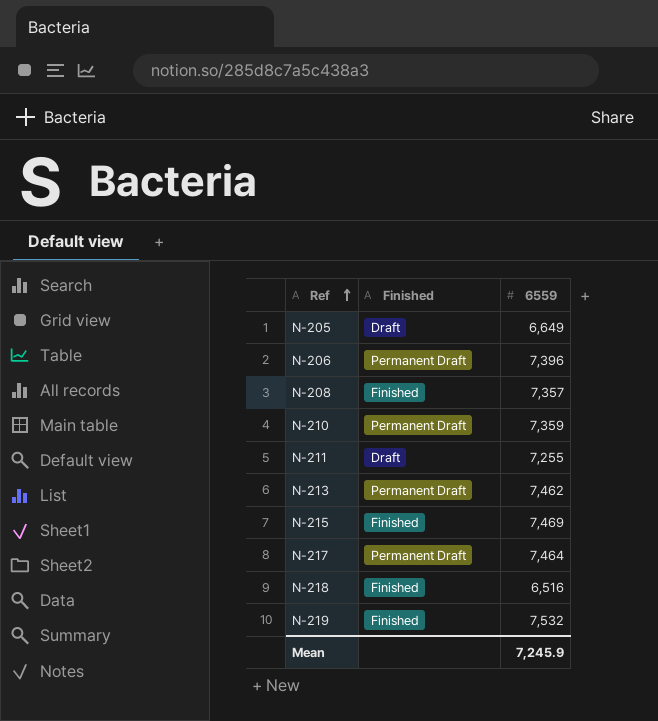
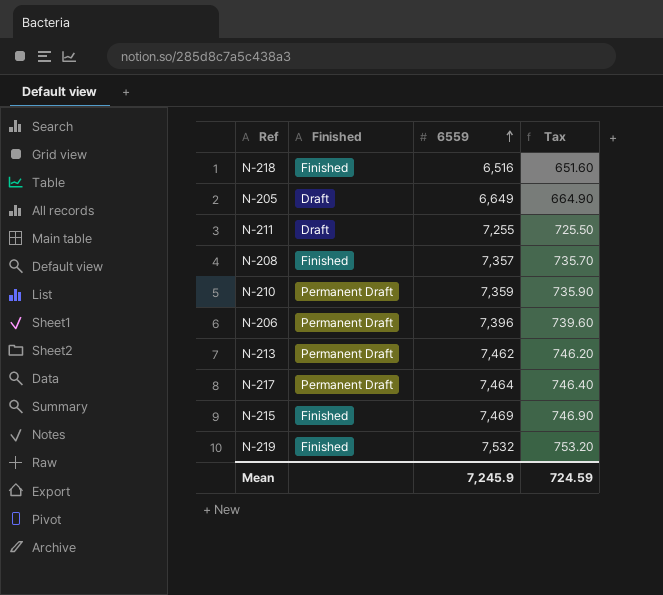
row order: Ref ascending -> 6559 ascending
column Tax | formula: none -> [6559] * 0.1

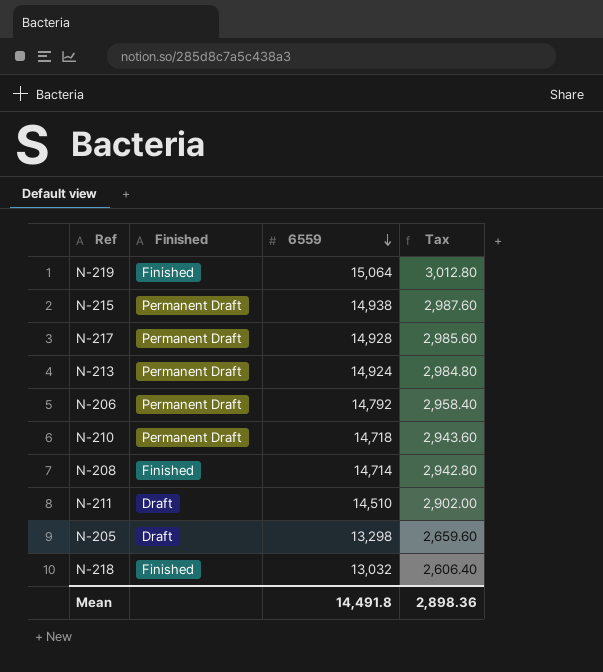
row order: 6559 ascending -> 6559 descending
column Tax | formula: [6559] * 0.1 -> [6559] * 0.2
N-219 | 6559: 7,532 -> 15,064
N-215 | Finished: Finished -> Permanent Draft
N-215 | 6559: 7,469 -> 14,938
N-217 | 6559: 7,464 -> 14,928
N-213 | 6559: 7,462 -> 14,924
N-206 | 6559: 7,396 -> 14,792
N-210 | 6559: 7,359 -> 14,718
N-208 | 6559: 7,357 -> 14,714
N-211 | 6559: 7,255 -> 14,510
N-205 | 6559: 6,649 -> 13,298
N-218 | 6559: 6,516 -> 13,032
Mean | 6559: 7,245.9 -> 14,491.8
Mean | Tax: 724.59 -> 2,898.36

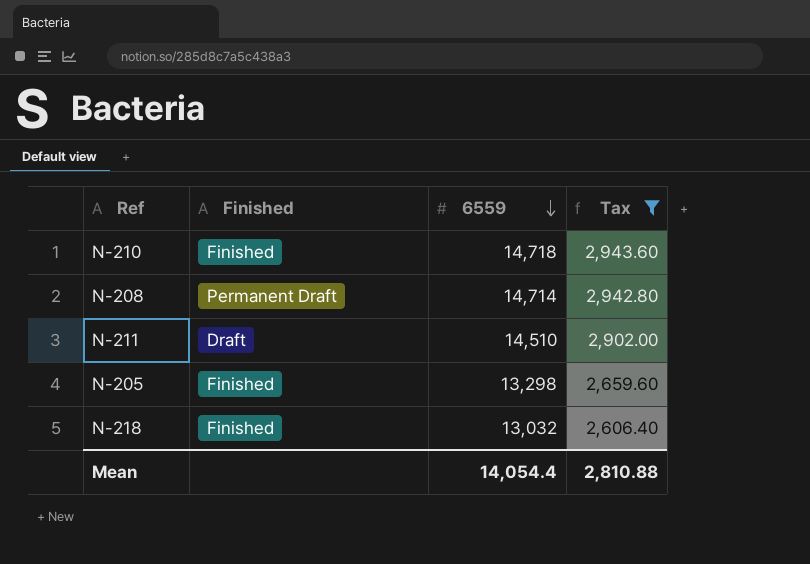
filter: none -> Tax <= 2,943.60
N-210 | Finished: Permanent Draft -> Finished
N-208 | Finished: Finished -> Permanent Draft
N-205 | Finished: Draft -> Finished
Mean | 6559: 14,491.8 -> 14,054.4
Mean | Tax: 2,898.36 -> 2,810.88

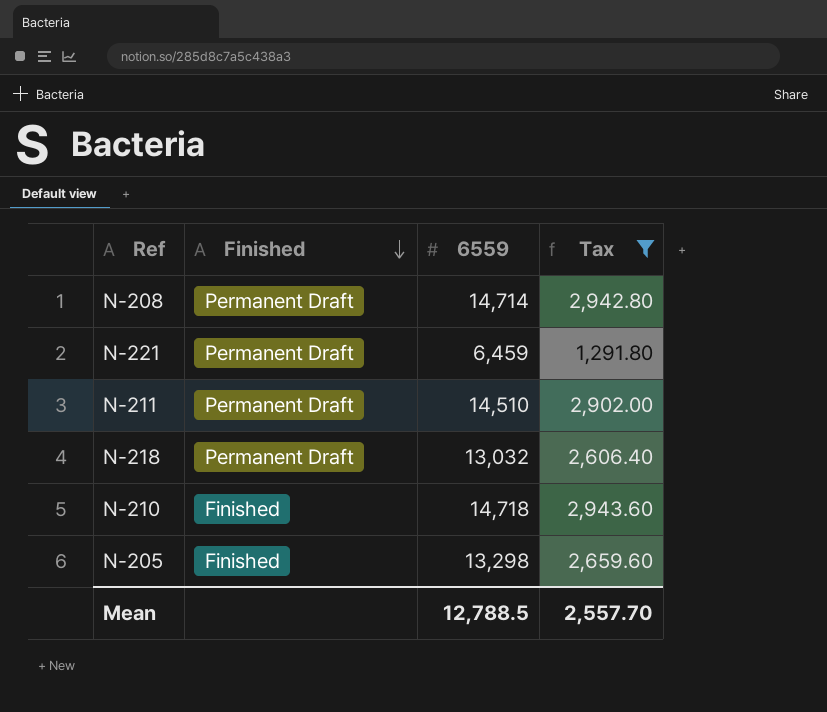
row order: 6559 descending -> Finished descending
row N-221: none -> Permanent Draft | 6,459 | 1,291.80
N-211 | Finished: Draft -> Permanent Draft
N-218 | Finished: Finished -> Permanent Draft
Mean | 6559: 14,054.4 -> 12,788.5
Mean | Tax: 2,810.88 -> 2,557.70

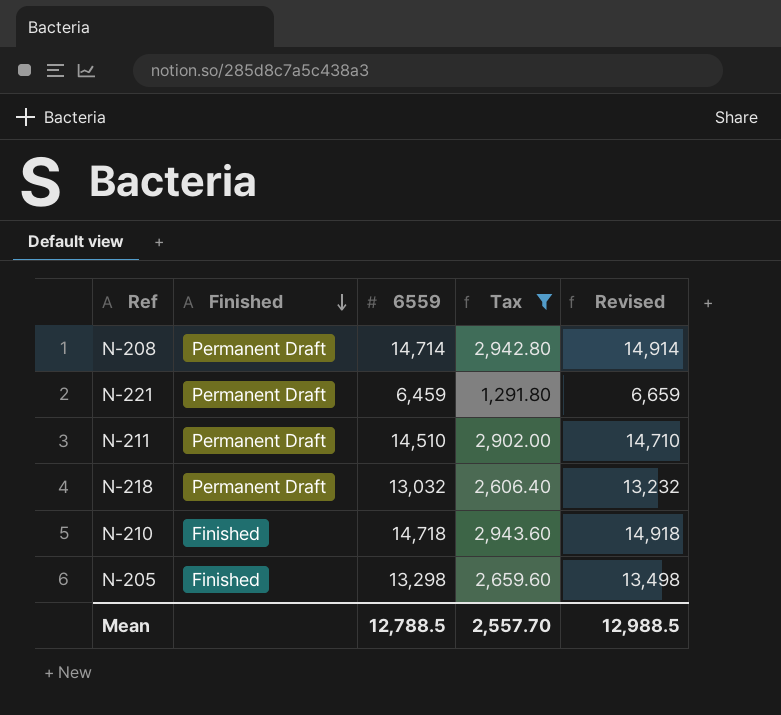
column Revised | formula: none -> [6559] + 200

